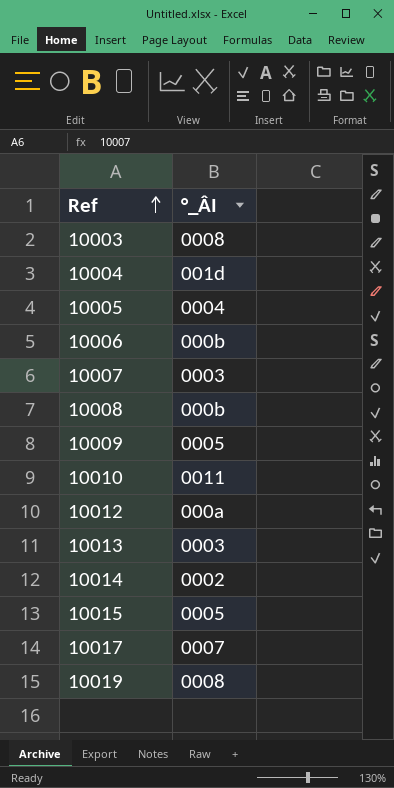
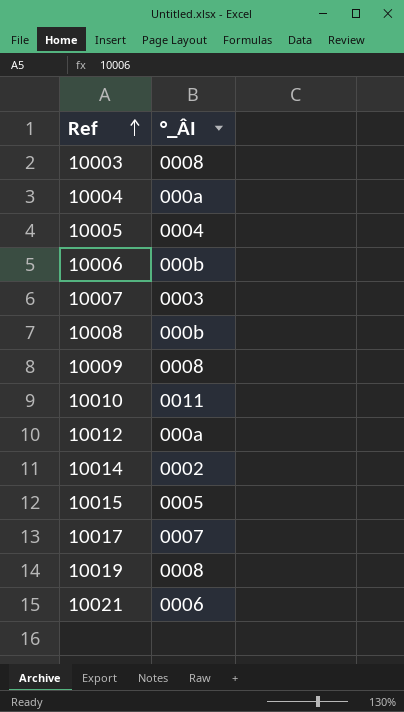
row 10013: 0003 -> none
10004 | °_ÂI: 001d -> 000a
10009 | °_ÂI: 0005 -> 0008
row 10021: none -> 0006

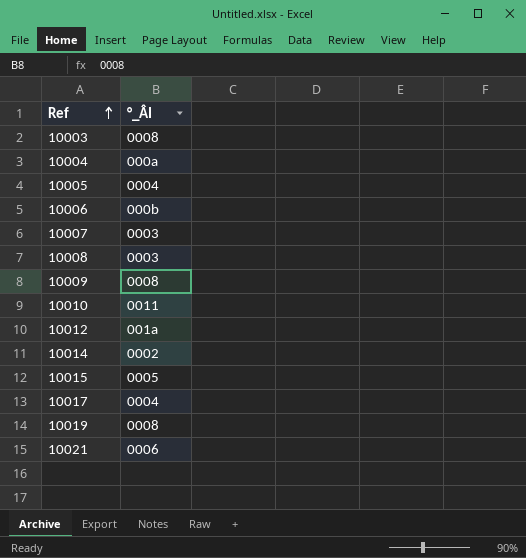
10008 | °_ÂI: 000b -> 0003
10012 | °_ÂI: 000a -> 001a
10017 | °_ÂI: 0007 -> 0004

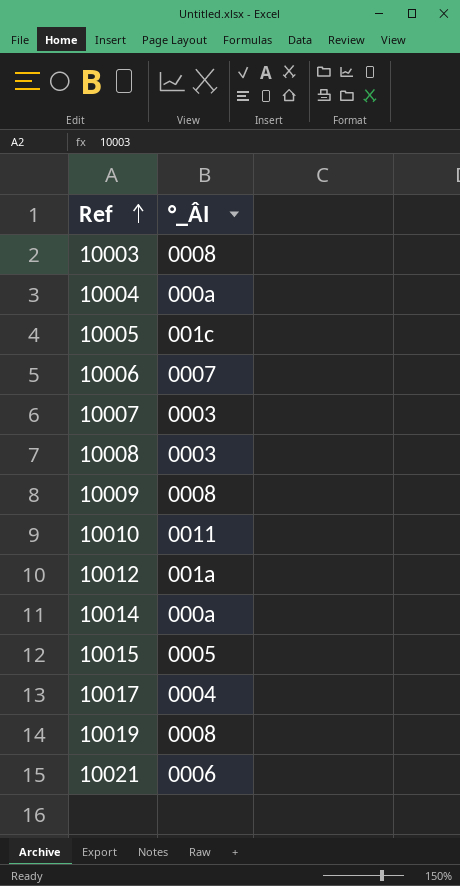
10005 | °_ÂI: 0004 -> 001c
10006 | °_ÂI: 000b -> 0007
10014 | °_ÂI: 0002 -> 000a

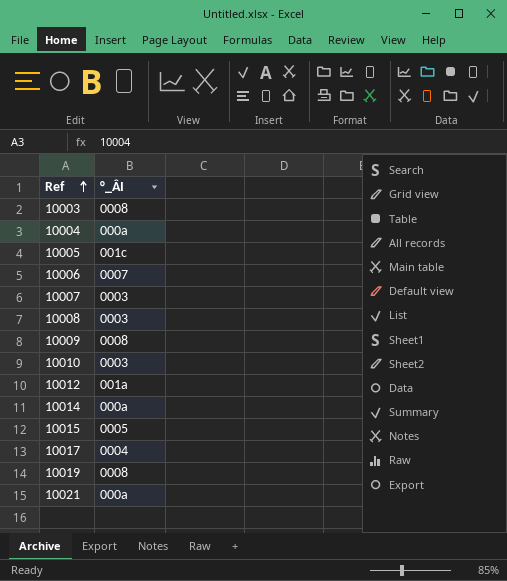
10010 | °_ÂI: 0011 -> 0003
10021 | °_ÂI: 0006 -> 000a

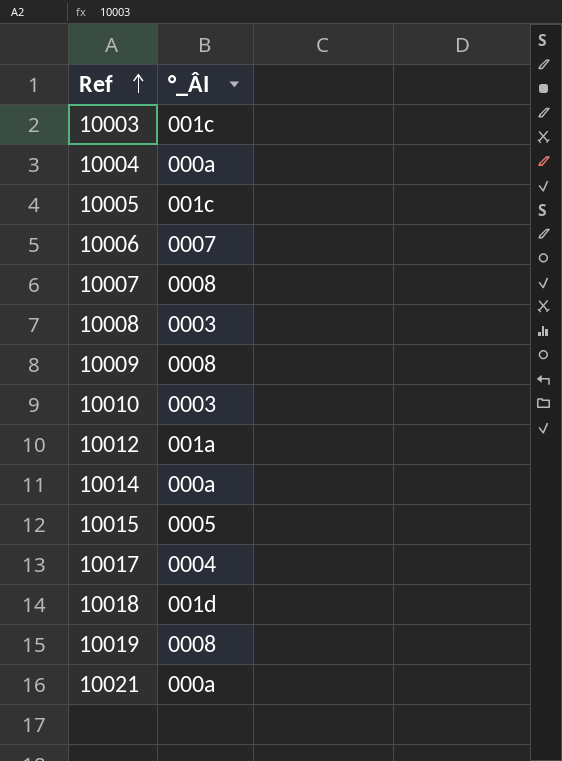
10003 | °_ÂI: 0008 -> 001c
10007 | °_ÂI: 0003 -> 0008
row 10018: none -> 001d

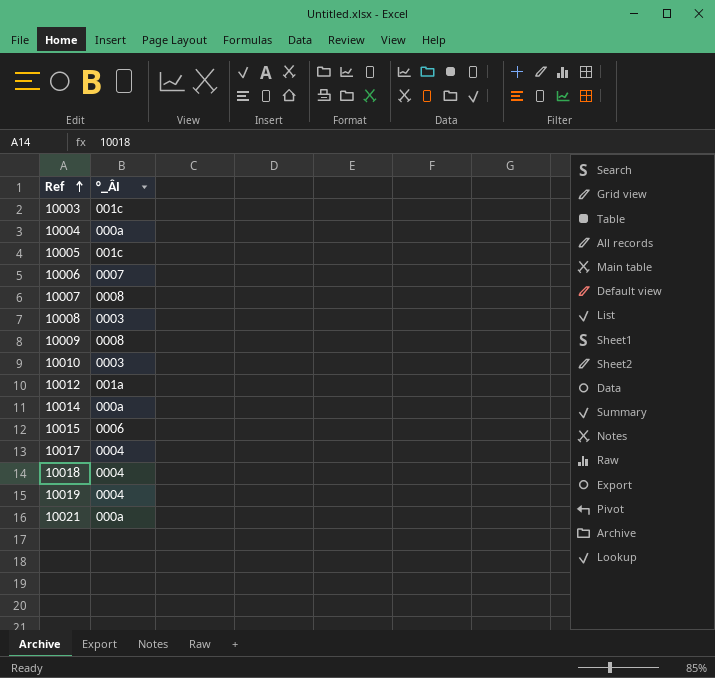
10015 | °_ÂI: 0005 -> 0006
10018 | °_ÂI: 001d -> 0004
10019 | °_ÂI: 0008 -> 0004

